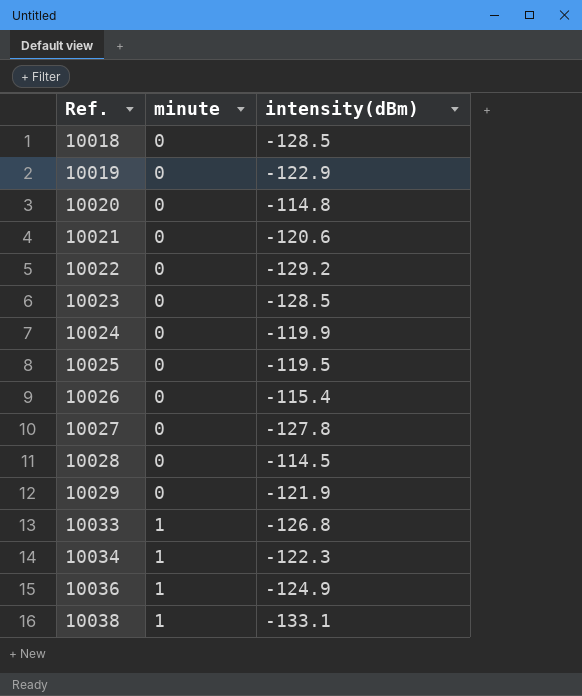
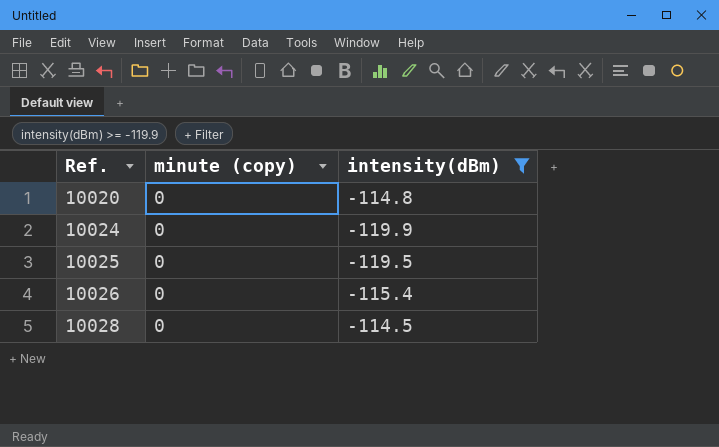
filter: none -> intensity(dBm) >= -119.9
column name: minute -> minute (copy)

